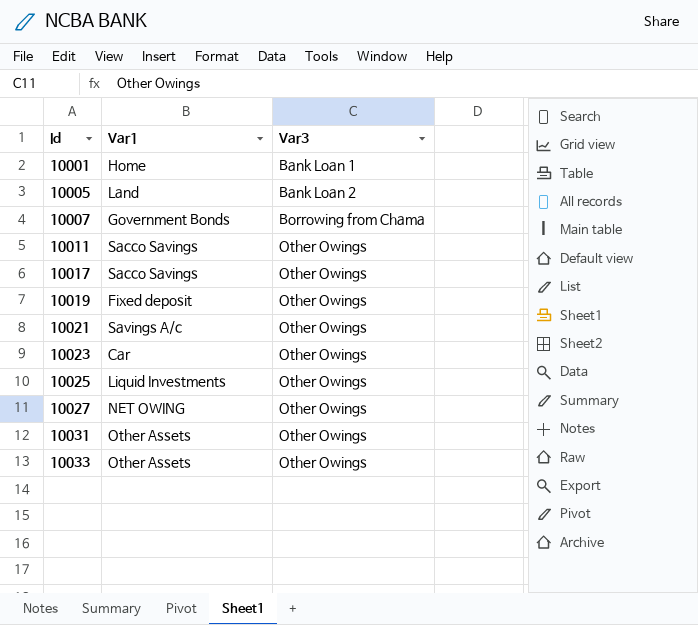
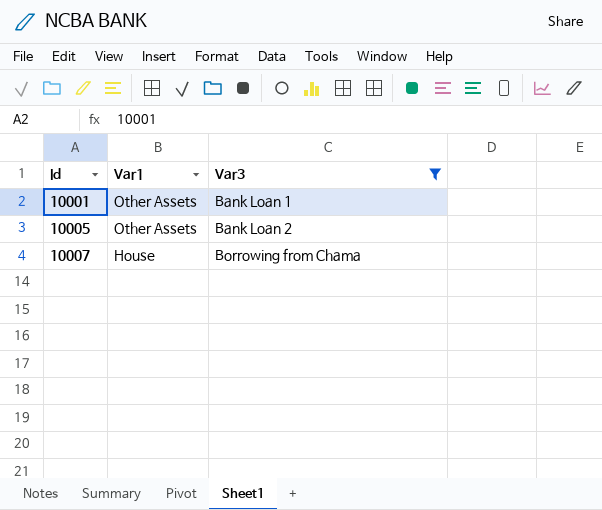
filter: none -> Var3 != Other Owings
10001 | Var1: Home -> Other Assets
10005 | Var1: Land -> Other Assets
10007 | Var1: Government Bonds -> House

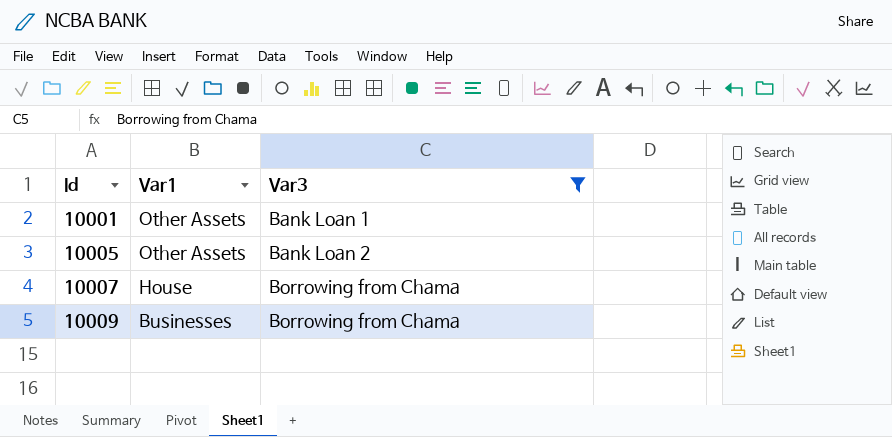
row 10009: none -> Businesses | Borrowing from Chama

